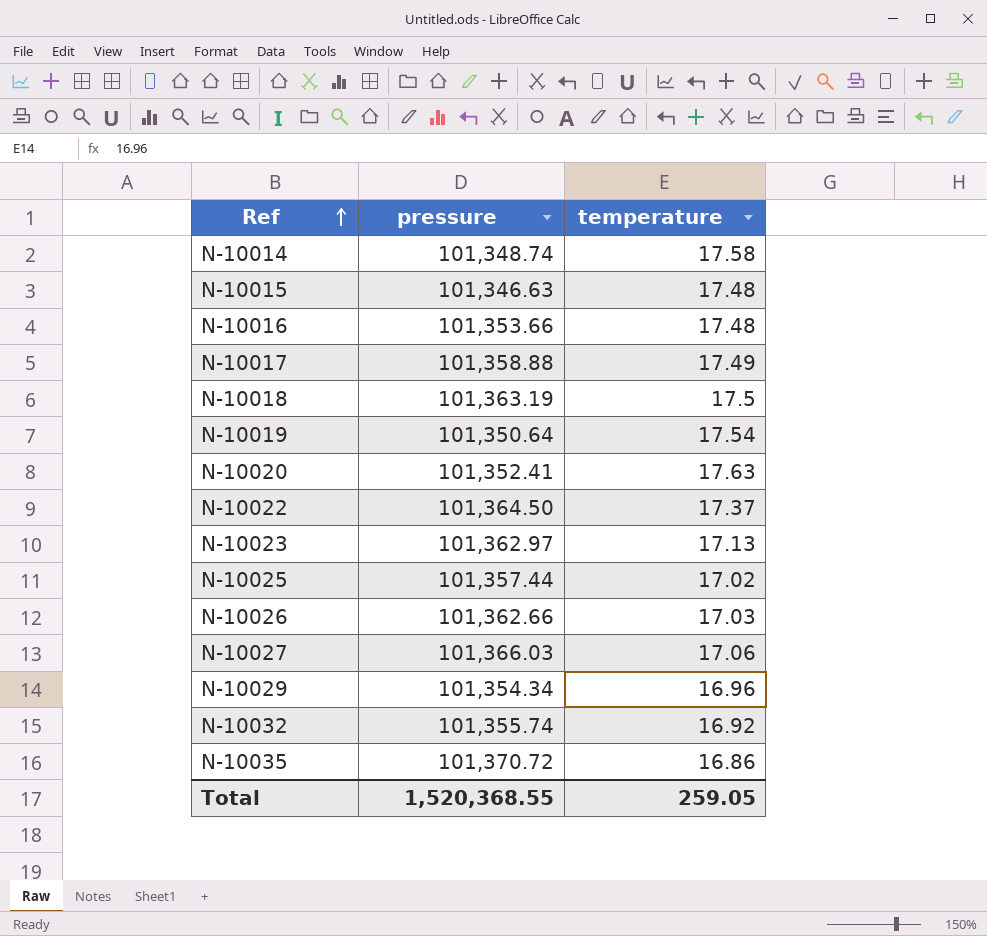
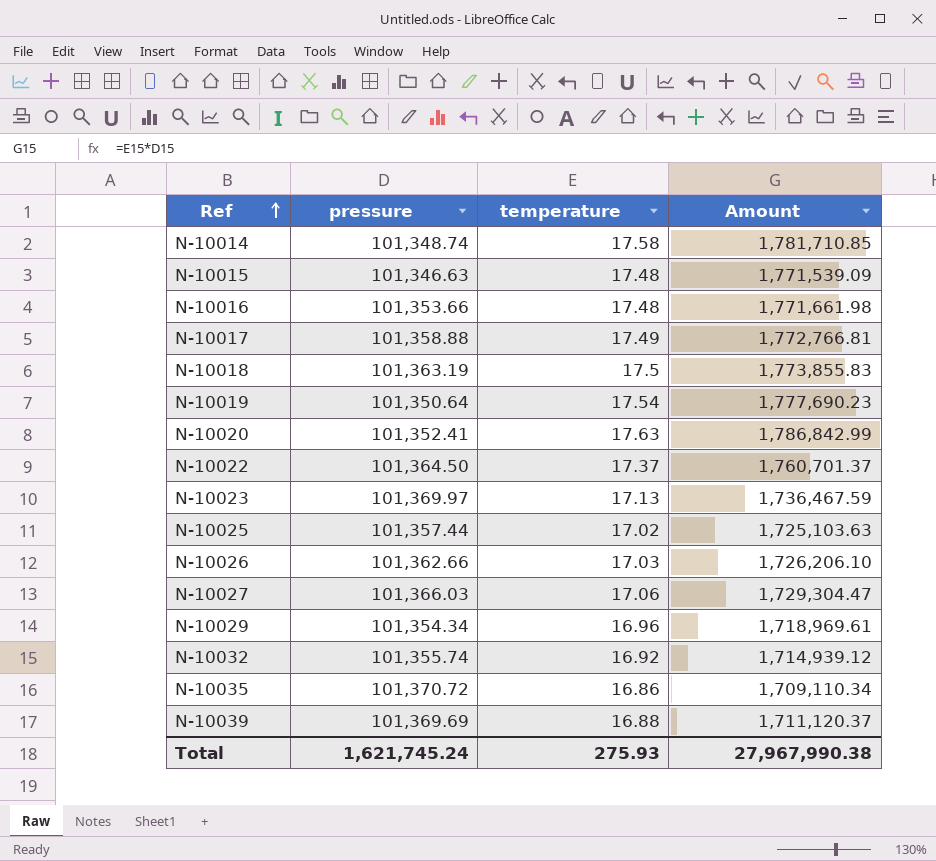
column Amount | formula: none -> [pressure] * [temperature]
N-10023 | pressure: 101,362.97 -> 101,369.97
row N-10039: none -> 101,369.69 | 16.88 | 1,711,120.37
Total | pressure: 1,520,368.55 -> 1,621,745.24
Total | temperature: 259.05 -> 275.93

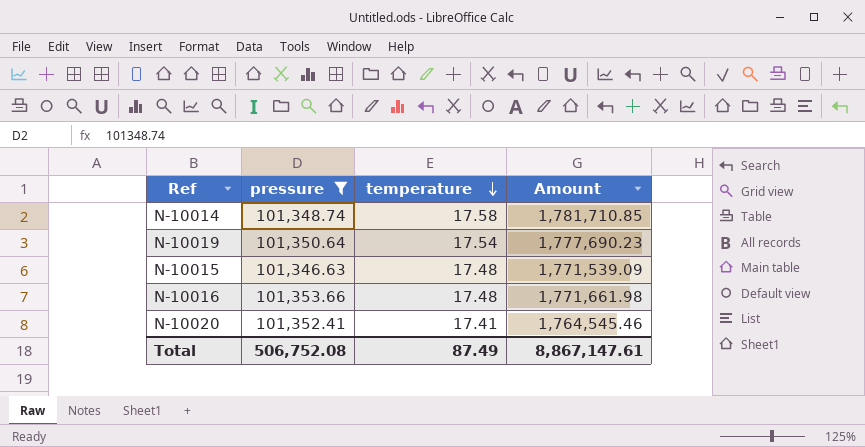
filter: none -> pressure <= 101,353.66
row order: Ref ascending -> temperature descending
N-10020 | temperature: 17.63 -> 17.41
N-10020 | Amount: 1,786,842.99 -> 1,764,545.46
Total | pressure: 1,621,745.24 -> 506,752.08
Total | temperature: 275.93 -> 87.49
Total | Amount: 27,967,990.38 -> 8,867,147.61

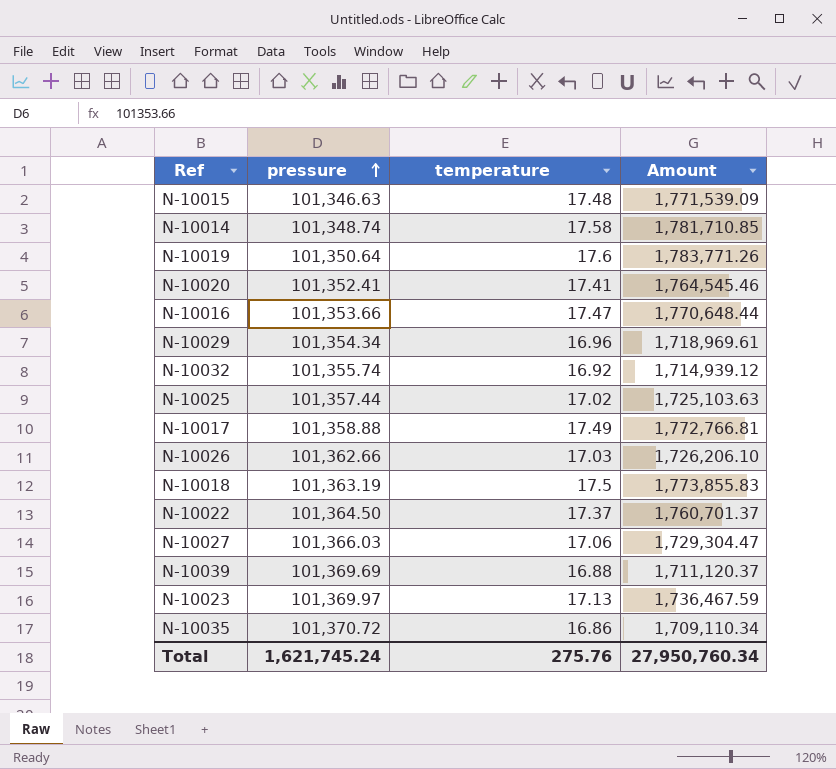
filter: pressure <= 101,353.66 -> none
row order: temperature descending -> pressure ascending
N-10019 | temperature: 17.54 -> 17.6
N-10019 | Amount: 1,777,690.23 -> 1,783,771.26
N-10016 | temperature: 17.48 -> 17.47
N-10016 | Amount: 1,771,661.98 -> 1,770,648.44
Total | pressure: 506,752.08 -> 1,621,745.24
Total | temperature: 87.49 -> 275.76
Total | Amount: 8,867,147.61 -> 27,950,760.34

